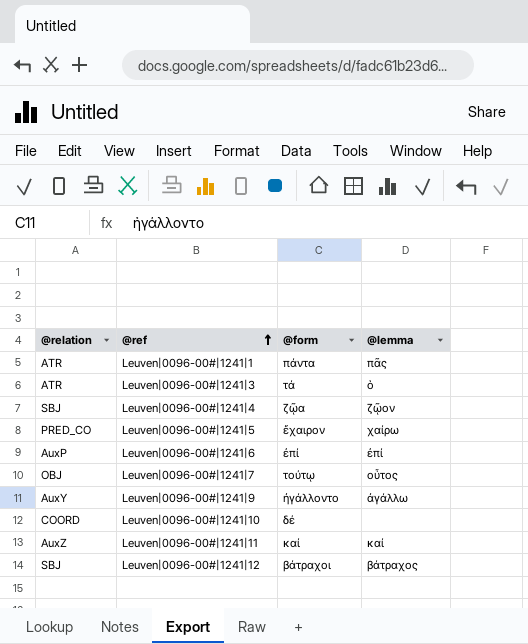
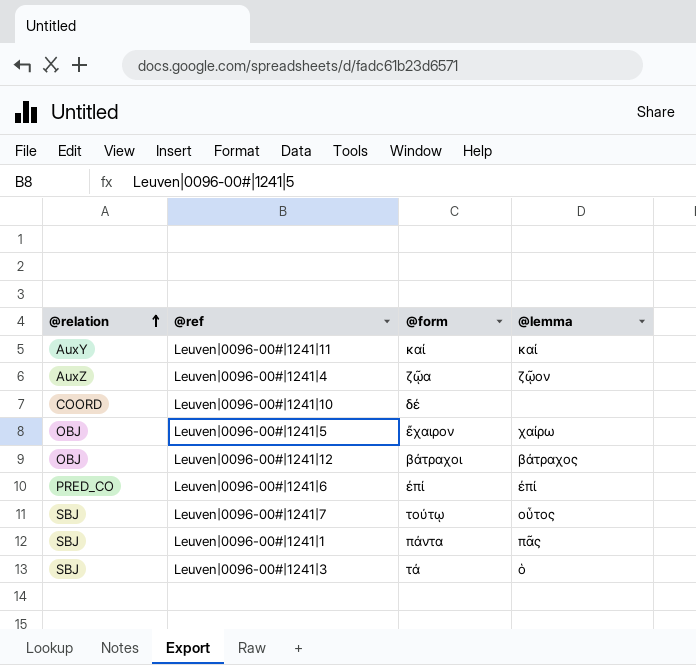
row order: @ref ascending -> @relation ascending
row Leuven|0096-00#|1241|9: AuxY | ἠγάλλοντο | ἀγάλλω -> none
Leuven|0096-00#|1241|11 | @relation: AuxZ -> AuxY
Leuven|0096-00#|1241|4 | @relation: SBJ -> AuxZ
Leuven|0096-00#|1241|5 | @relation: PRED_CO -> OBJ
Leuven|0096-00#|1241|12 | @relation: SBJ -> OBJ
Leuven|0096-00#|1241|6 | @relation: AuxP -> PRED_CO
Leuven|0096-00#|1241|7 | @relation: OBJ -> SBJ
Leuven|0096-00#|1241|1 | @relation: ATR -> SBJ
Leuven|0096-00#|1241|3 | @relation: ATR -> SBJ

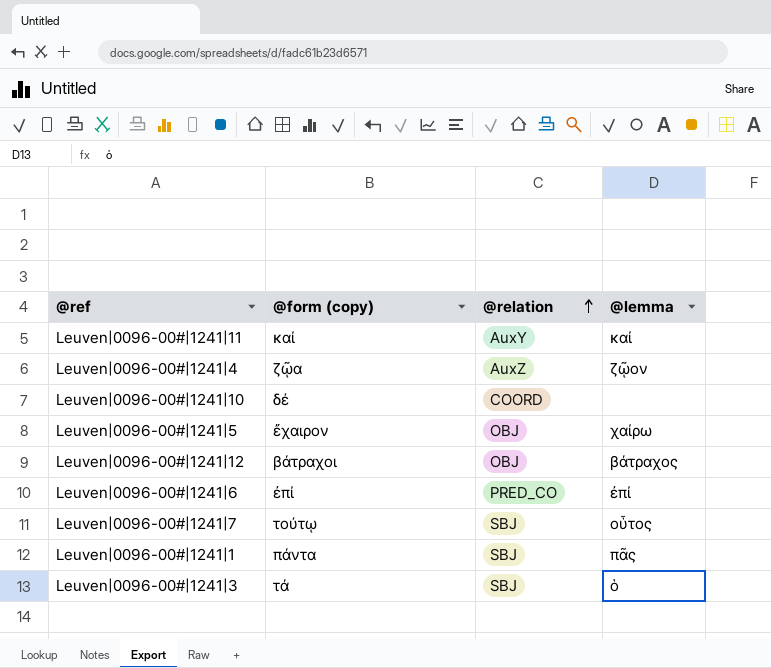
column name: @form -> @form (copy)
column @relation | position: 1 -> 3

